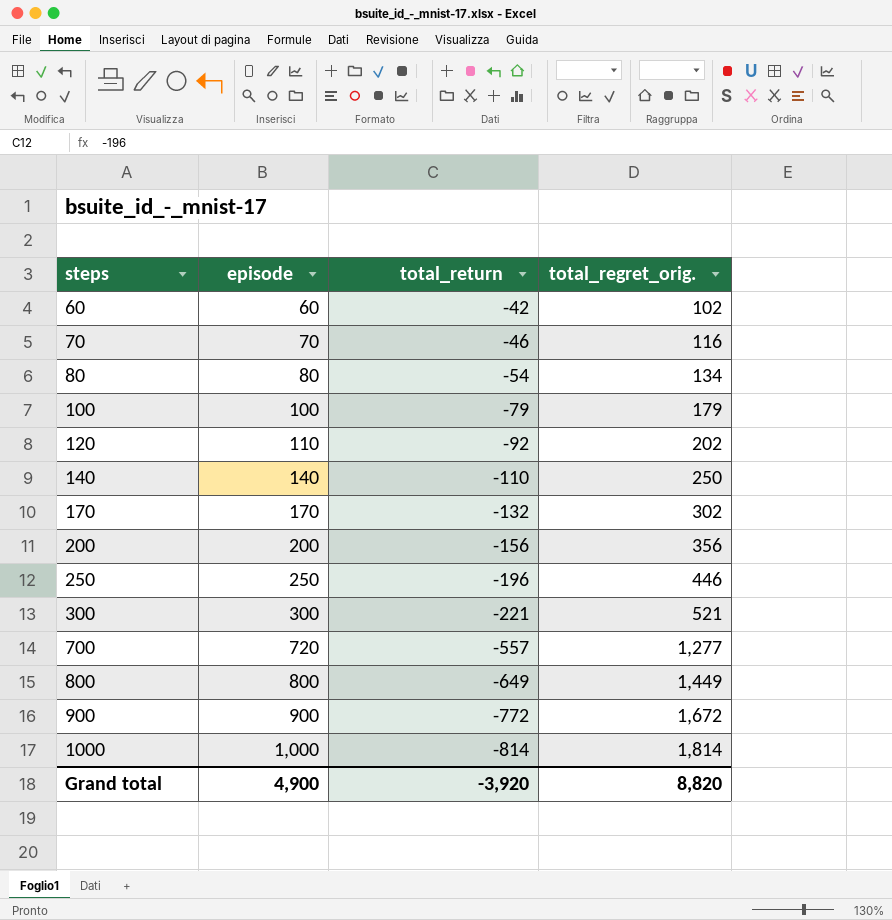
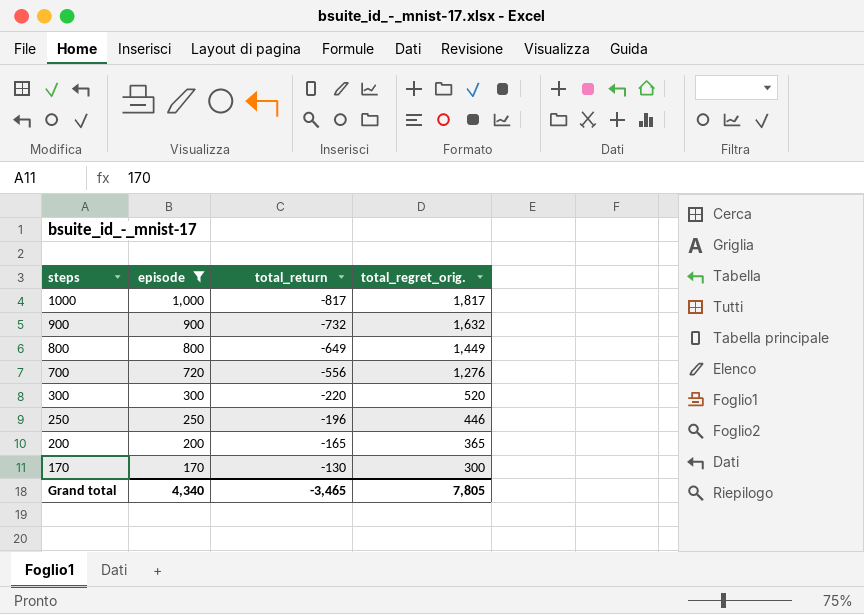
filter: none -> episode >= 170
row order: steps ascending -> steps descending
1000 | total_return: -814 -> -817
1000 | total_regret_orig.: 1,814 -> 1,817
900 | total_return: -772 -> -732
900 | total_regret_orig.: 1,672 -> 1,632
700 | total_return: -557 -> -556
700 | total_regret_orig.: 1,277 -> 1,276
300 | total_return: -221 -> -220
300 | total_regret_orig.: 521 -> 520
200 | total_return: -156 -> -165
200 | total_regret_orig.: 356 -> 365
170 | total_return: -132 -> -130
170 | total_regret_orig.: 302 -> 300
Grand total | episode: 4,900 -> 4,340
Grand total | total_return: -3,920 -> -3,465
Grand total | total_regret_orig.: 8,820 -> 7,805

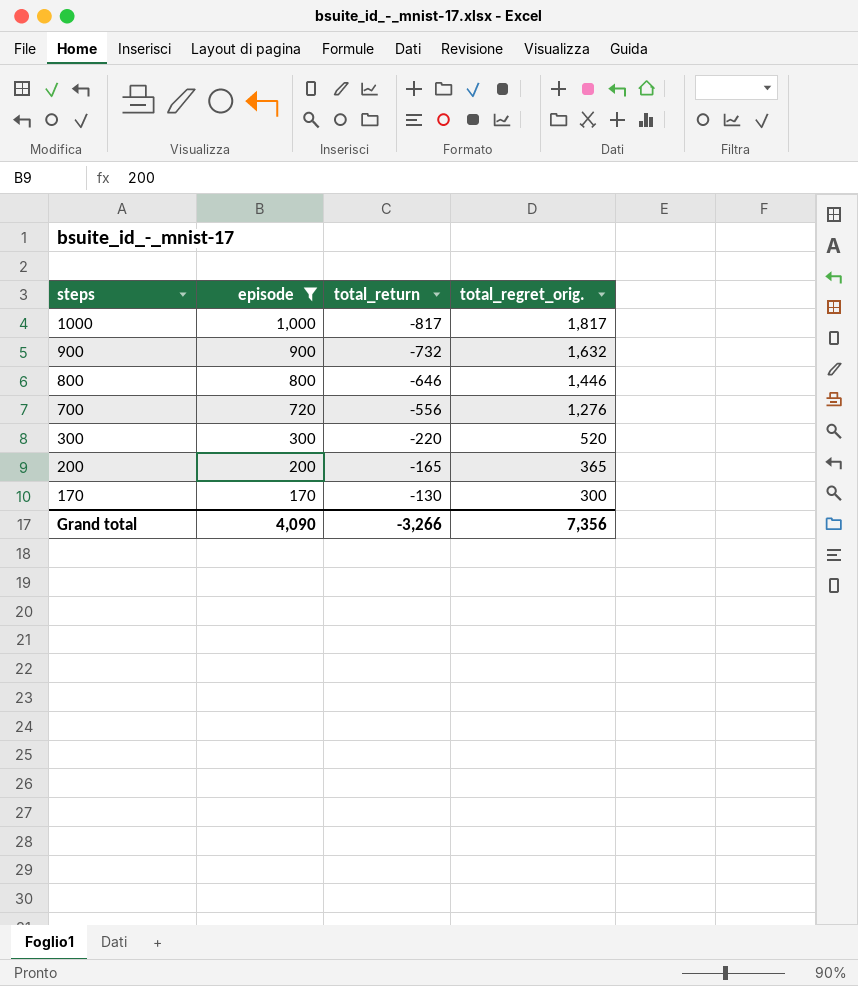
row 250: 250 | -196 | 446 -> none
800 | total_return: -649 -> -646
800 | total_regret_orig.: 1,449 -> 1,446
Grand total | episode: 4,340 -> 4,090
Grand total | total_return: -3,465 -> -3,266
Grand total | total_regret_orig.: 7,805 -> 7,356

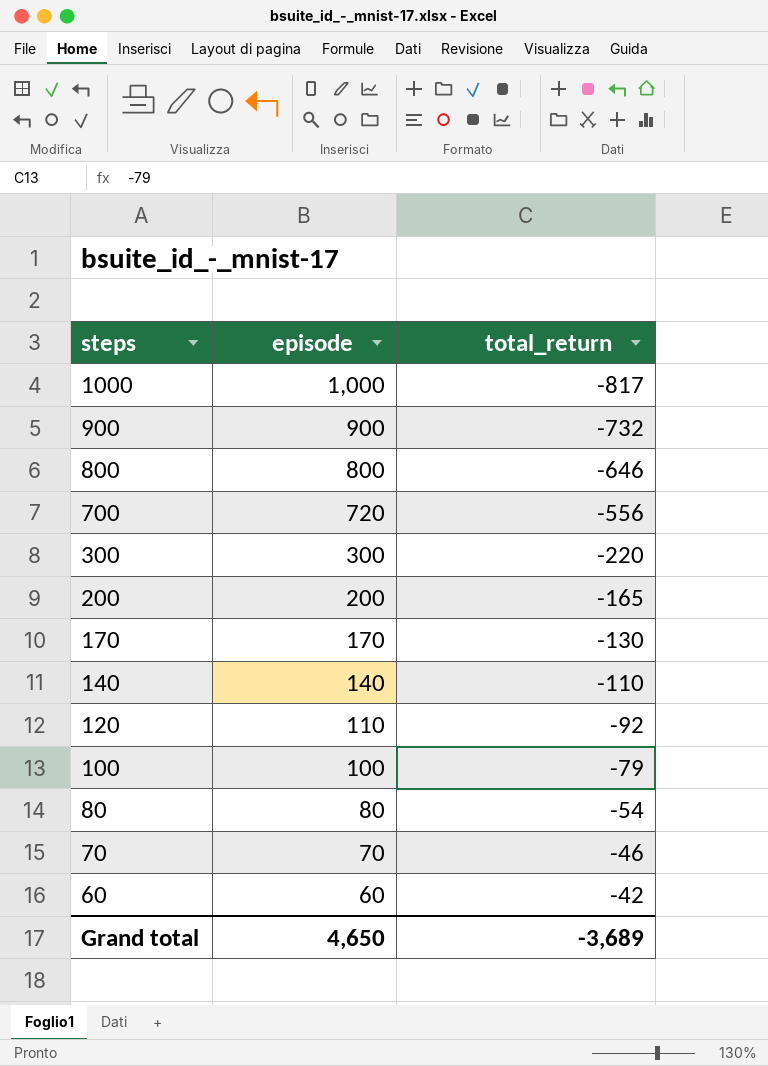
filter: episode >= 170 -> none
column total_regret_orig. | formula: [episode] - [total_return] -> none
Grand total | episode: 4,090 -> 4,650
Grand total | total_return: -3,266 -> -3,689

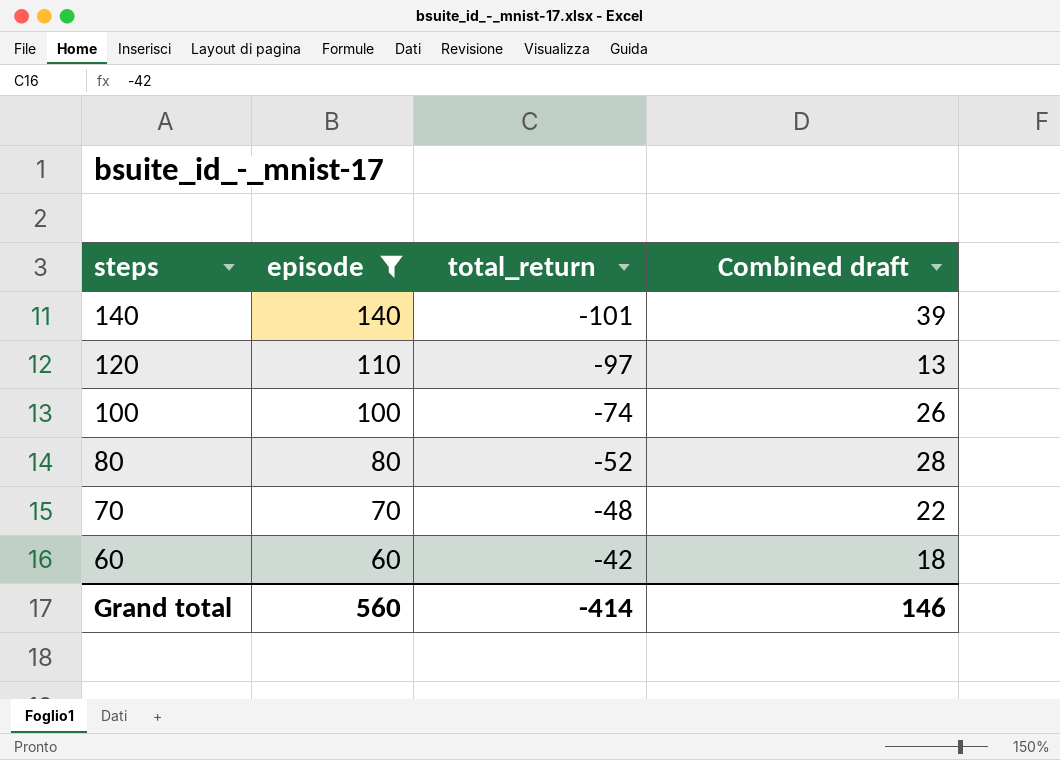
filter: none -> episode <= 140
column Combined draft | formula: none -> [episode] + [total_return]
140 | total_return: -110 -> -101
120 | total_return: -92 -> -97
100 | total_return: -79 -> -74
80 | total_return: -54 -> -52
70 | total_return: -46 -> -48
Grand total | episode: 4,650 -> 560
Grand total | total_return: -3,689 -> -414

